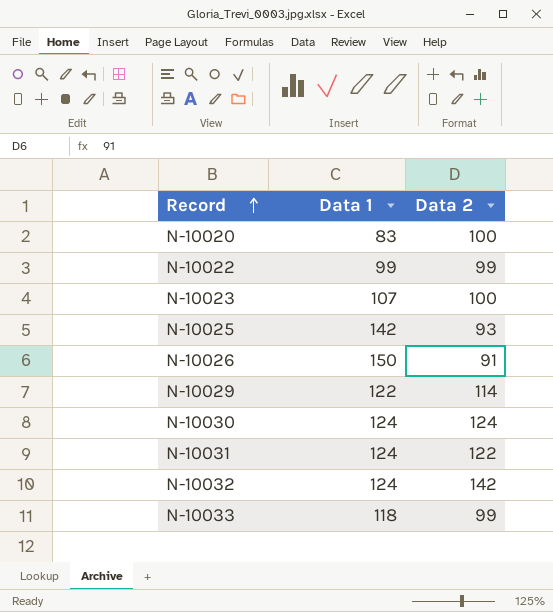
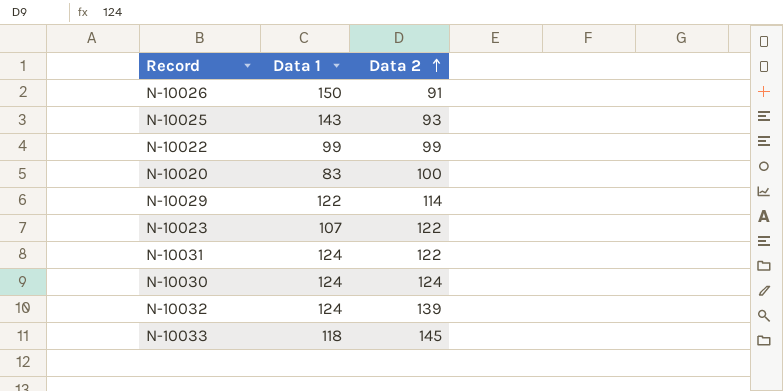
row order: Record ascending -> Data 2 ascending
N-10025 | Data 1: 142 -> 143
N-10023 | Data 2: 100 -> 122
N-10032 | Data 2: 142 -> 139
N-10033 | Data 2: 99 -> 145

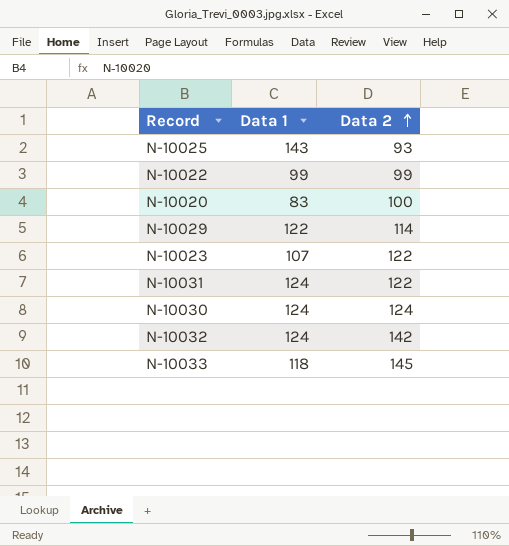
row N-10026: 150 | 91 -> none
N-10032 | Data 2: 139 -> 142

